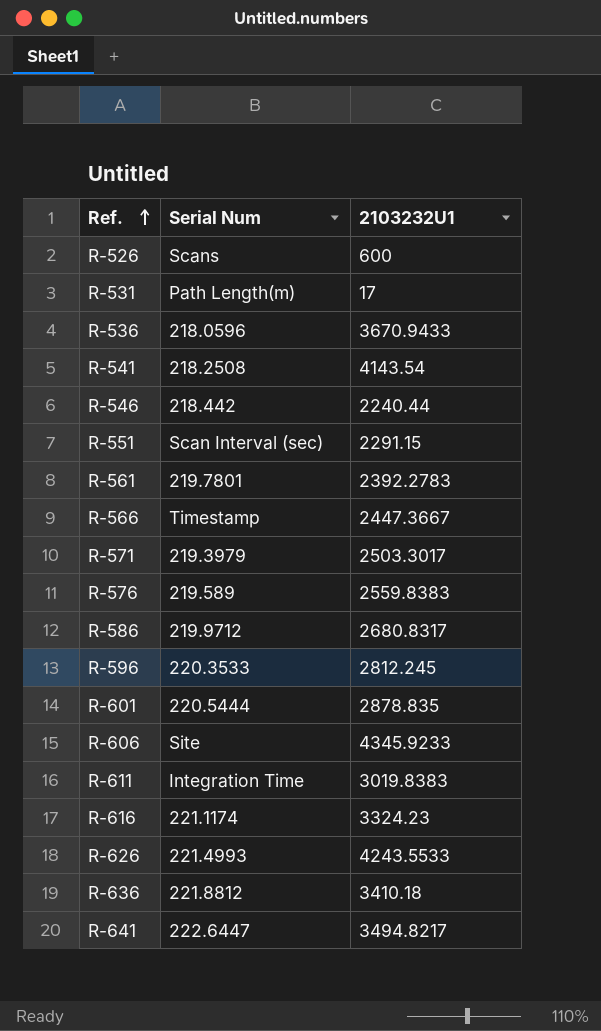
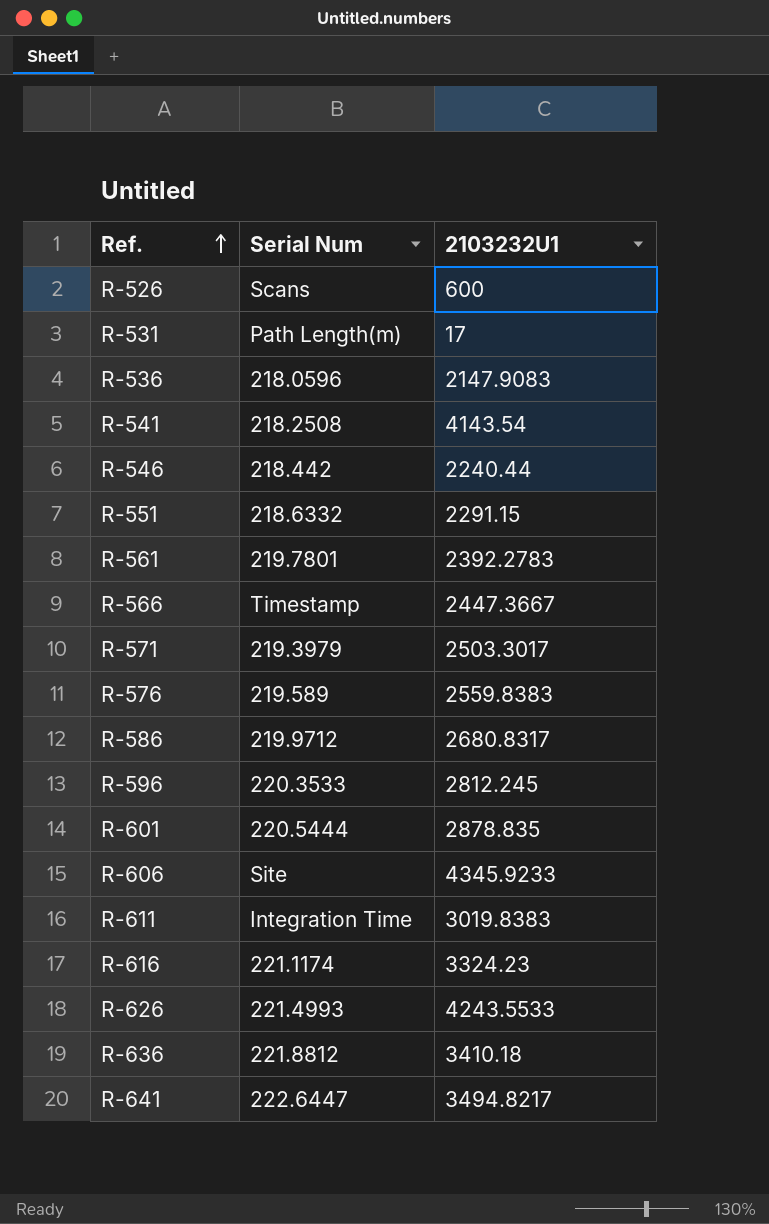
R-536 | 2103232U1: 3670.9433 -> 2147.9083
R-551 | Serial Num: Scan Interval (sec) -> 218.6332

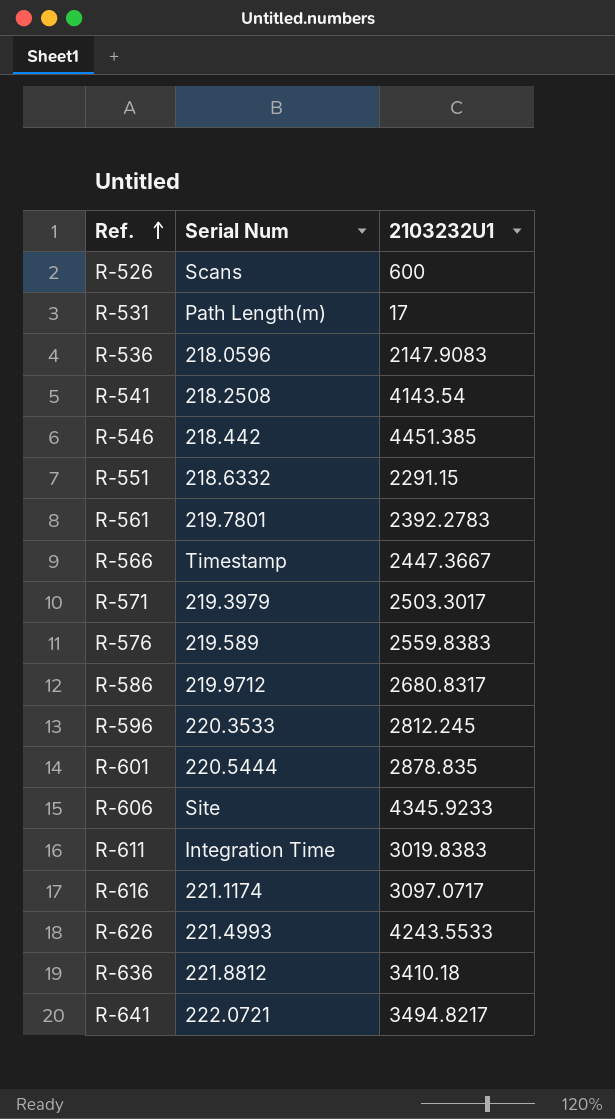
R-546 | 2103232U1: 2240.44 -> 4451.385
R-616 | 2103232U1: 3324.23 -> 3097.0717
R-641 | Serial Num: 222.6447 -> 222.0721

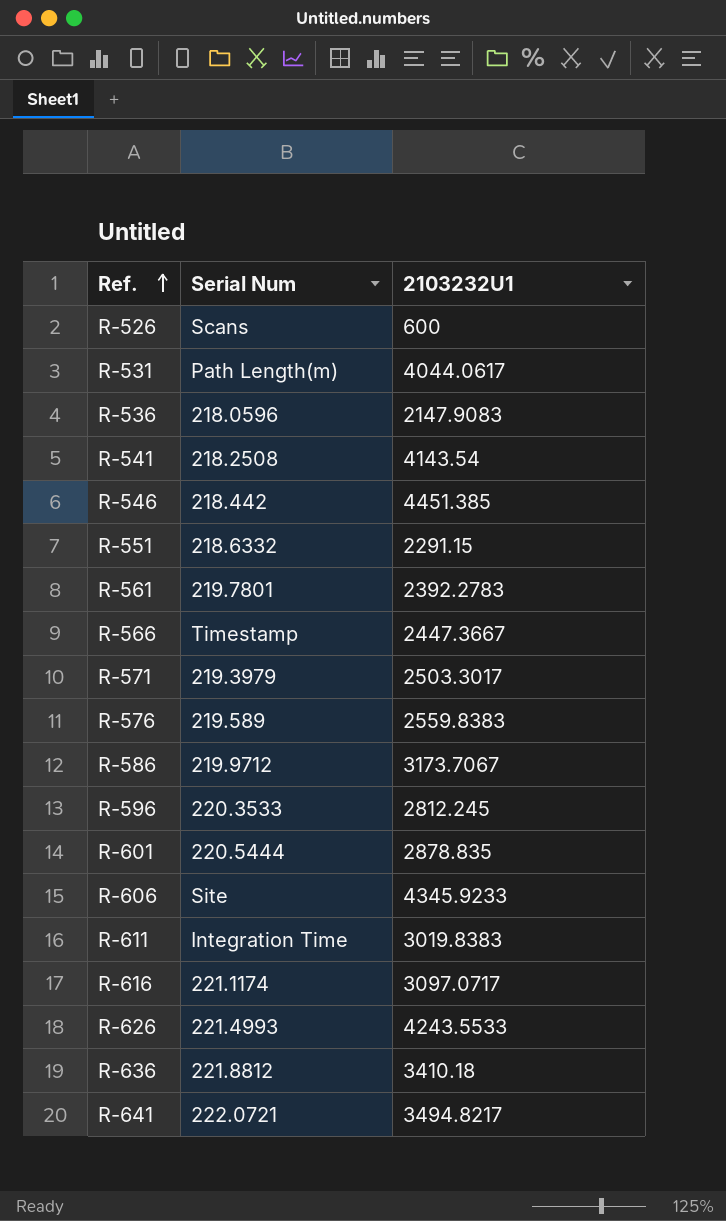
R-531 | 2103232U1: 17 -> 4044.0617
R-586 | 2103232U1: 2680.8317 -> 3173.7067

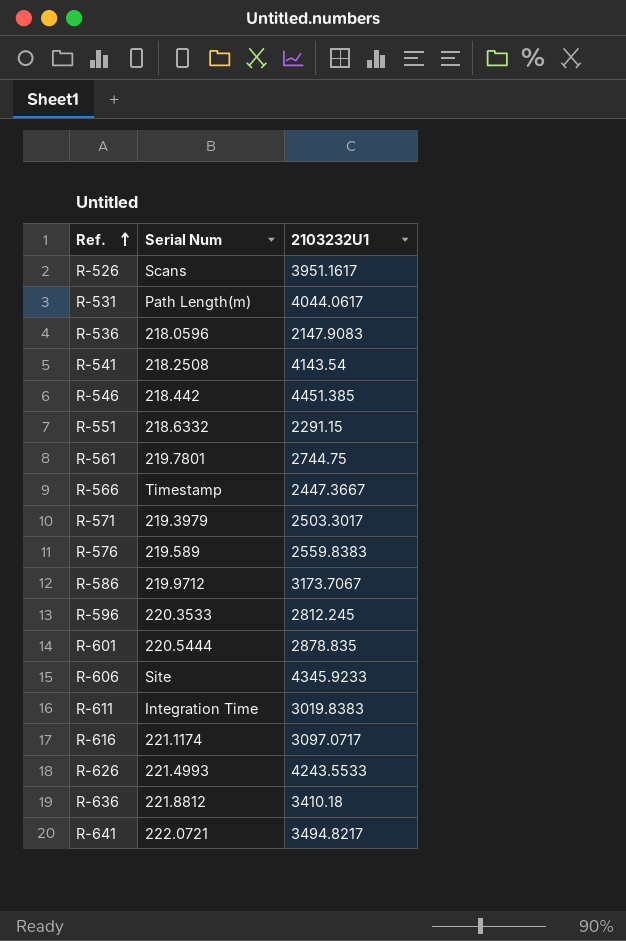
R-526 | 2103232U1: 600 -> 3951.1617
R-561 | 2103232U1: 2392.2783 -> 2744.75

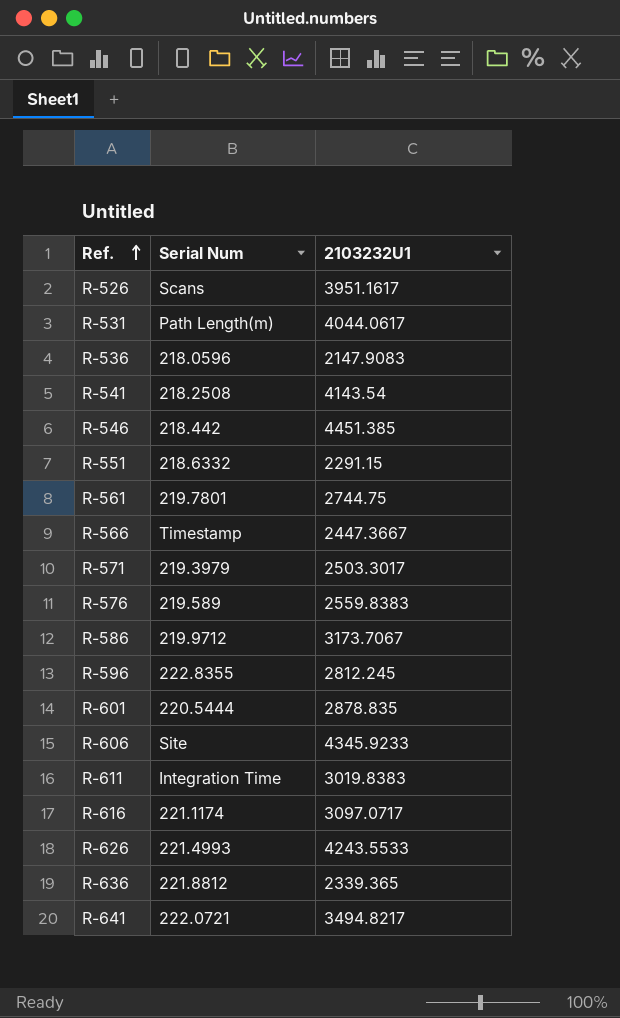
R-596 | Serial Num: 220.3533 -> 222.8355
R-636 | 2103232U1: 3410.18 -> 2339.365

